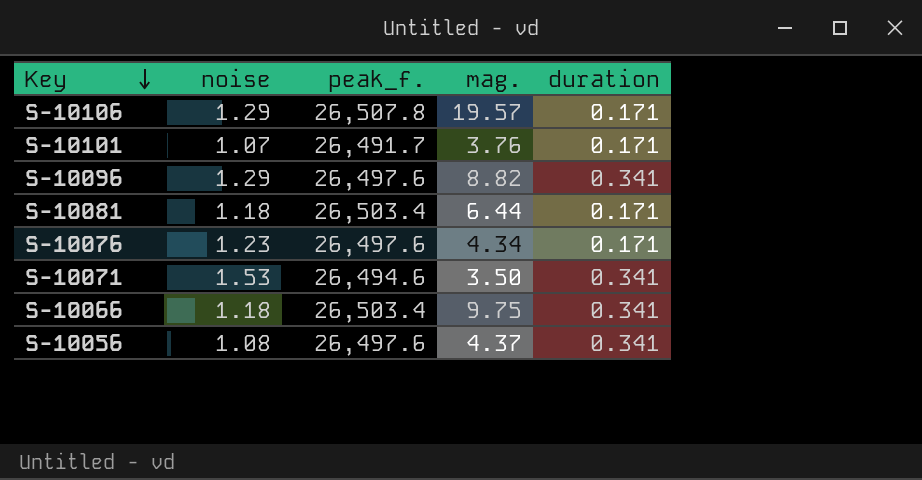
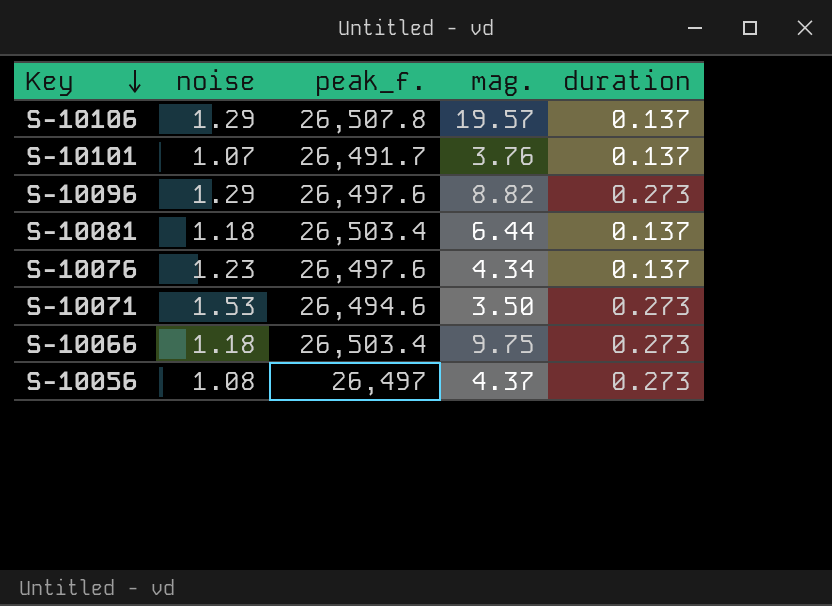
S-10106 | duration: 0.171 -> 0.137
S-10101 | duration: 0.171 -> 0.137
S-10096 | duration: 0.341 -> 0.273
S-10081 | duration: 0.171 -> 0.137
S-10076 | duration: 0.171 -> 0.137
S-10071 | duration: 0.341 -> 0.273
S-10066 | duration: 0.341 -> 0.273
S-10056 | peak_f.: 26,497.6 -> 26,497
S-10056 | duration: 0.341 -> 0.273

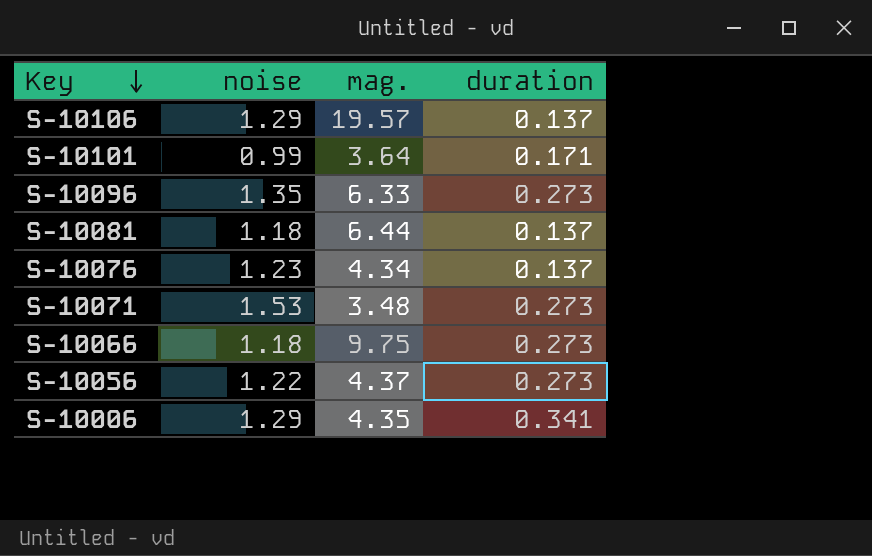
column peak_f. | position: 3 -> none
S-10101 | noise: 1.07 -> 0.99
S-10101 | mag.: 3.76 -> 3.64
S-10101 | duration: 0.137 -> 0.171
S-10096 | noise: 1.29 -> 1.35
S-10096 | mag.: 8.82 -> 6.33
S-10071 | mag.: 3.50 -> 3.48
S-10056 | noise: 1.08 -> 1.22
row S-10006: none -> 1.29 | 4.35 | 0.341

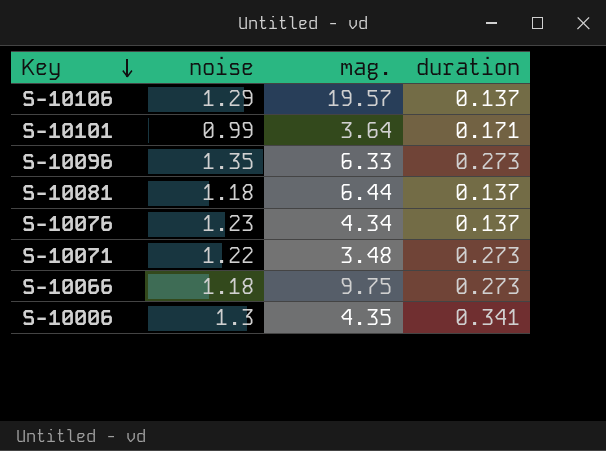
row S-10056: 1.22 | 4.37 | 0.273 -> none
S-10071 | noise: 1.53 -> 1.22
S-10006 | noise: 1.29 -> 1.3

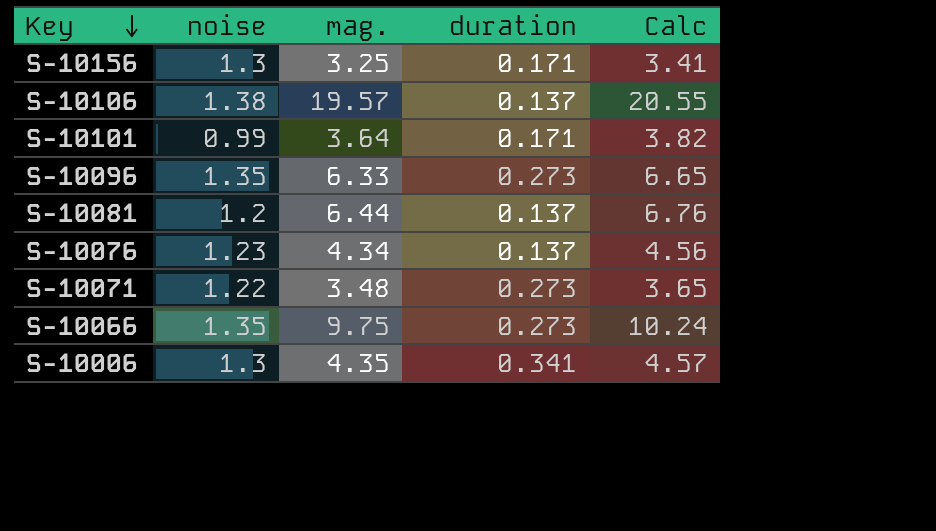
column Calc | formula: none -> [mag.] * 1.05
row S-10156: none -> 1.3 | 3.25 | 0.171 | 3.41
S-10106 | noise: 1.29 -> 1.38
S-10081 | noise: 1.18 -> 1.2
S-10066 | noise: 1.18 -> 1.35

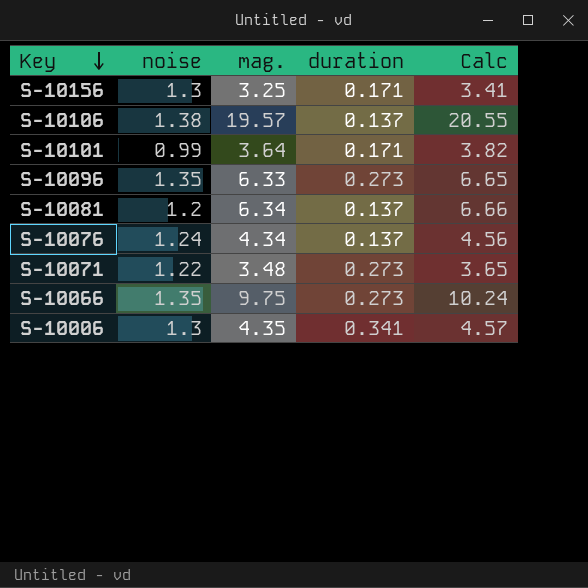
S-10081 | mag.: 6.44 -> 6.34
S-10081 | Calc: 6.76 -> 6.66
S-10076 | noise: 1.23 -> 1.24

